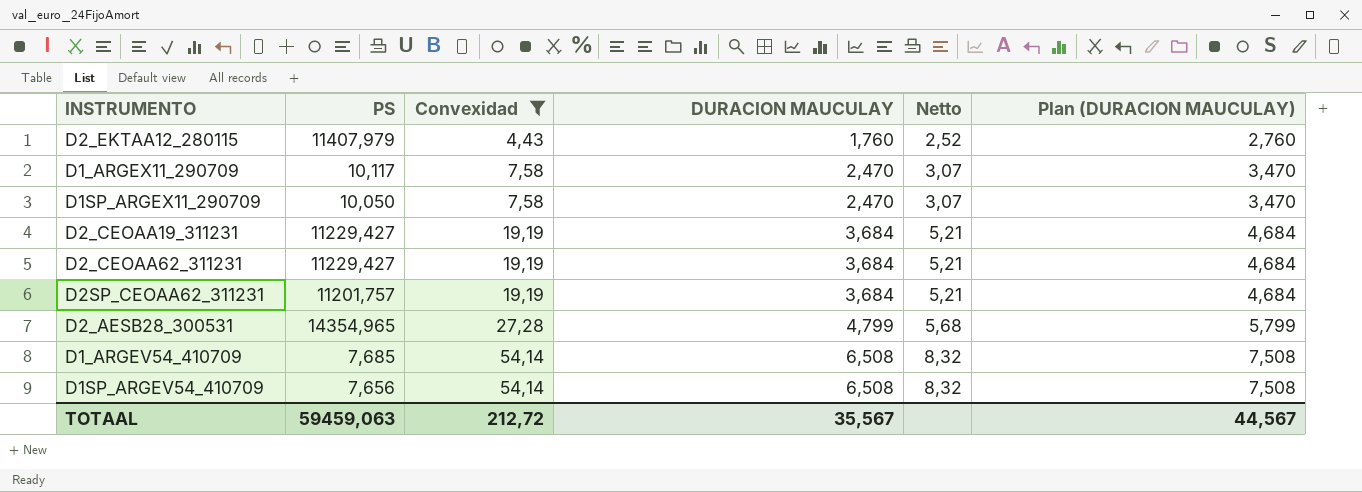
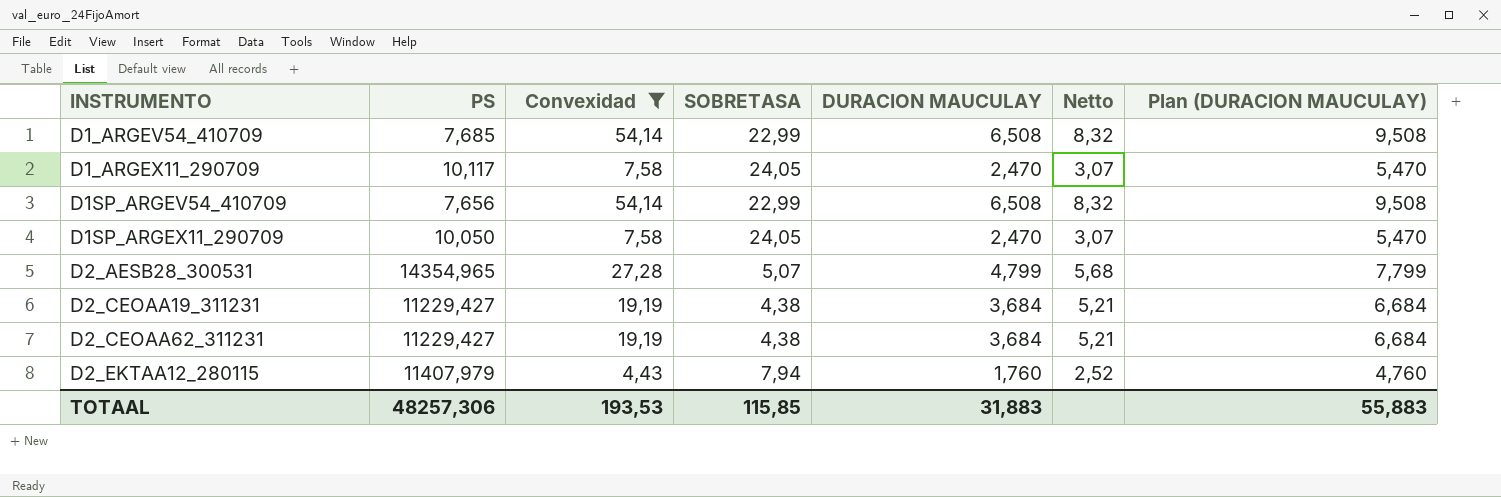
row order: Convexidad ascending -> INSTRUMENTO ascending
column SOBRETASA | position: none -> 4
column Plan (DURACION MAUCULAY) | formula: [DURACION MAUCULAY] + 1 -> [DURACION MAUCULAY] + 3
row D2SP_CEOAA62_311231: 11201,757 | 19,19 | 3,684 | 5,21 | 4,684 -> none
TOTAAL | PS: 59459,063 -> 48257,306
TOTAAL | Convexidad: 212,72 -> 193,53
TOTAAL | DURACION MAUCULAY: 35,567 -> 31,883
TOTAAL | Plan (DURACION MAUCULAY): 44,567 -> 55,883

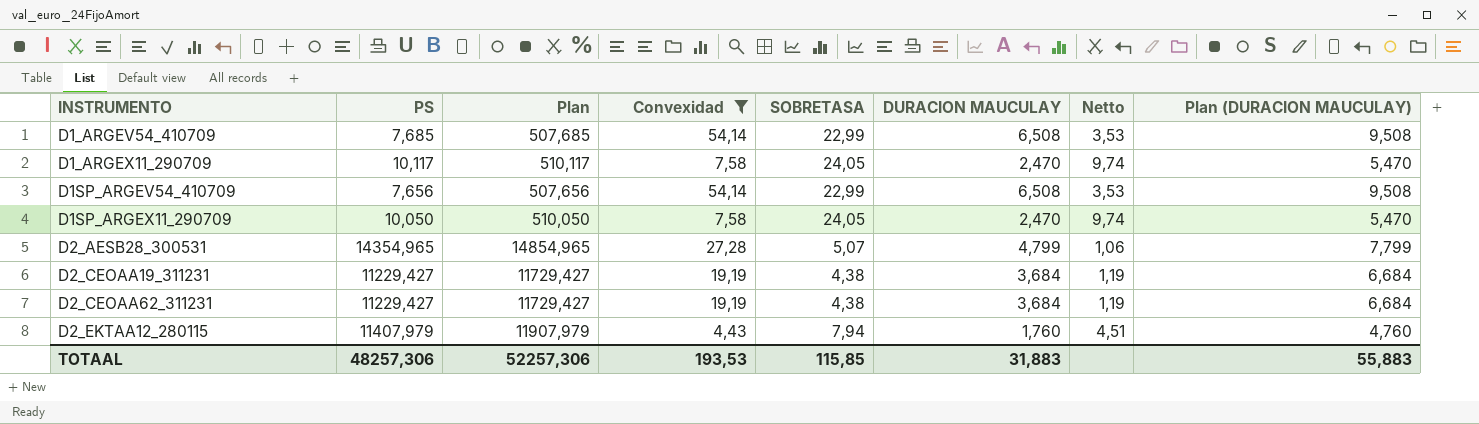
column Plan | formula: none -> [PS] + 500
column Netto | formula: [Convexidad] / [DURACION MAUCULAY] -> [SOBRETASA] / [DURACION MAUCULAY]

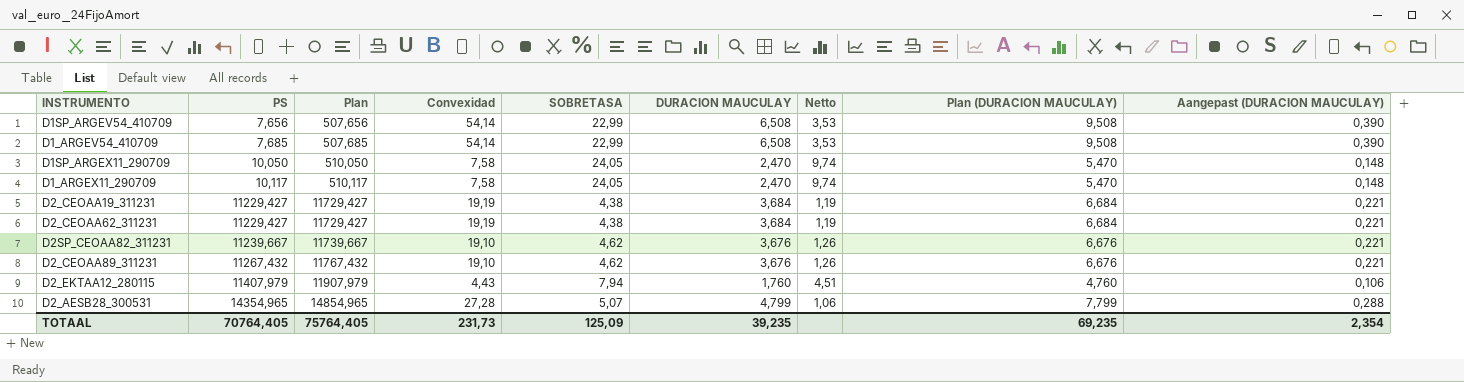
filter: Convexidad != 19,10 -> none
row order: INSTRUMENTO ascending -> PS ascending
column Aangepast (DURACION MAUCULAY) | formula: none -> [DURACION MAUCULAY] * 0,06
TOTAAL | PS: 48257,306 -> 70764,405
TOTAAL | Plan: 52257,306 -> 75764,405
TOTAAL | Convexidad: 193,53 -> 231,73
TOTAAL | SOBRETASA: 115,85 -> 125,09
TOTAAL | DURACION MAUCULAY: 31,883 -> 39,235
TOTAAL | Plan (DURACION MAUCULAY): 55,883 -> 69,235

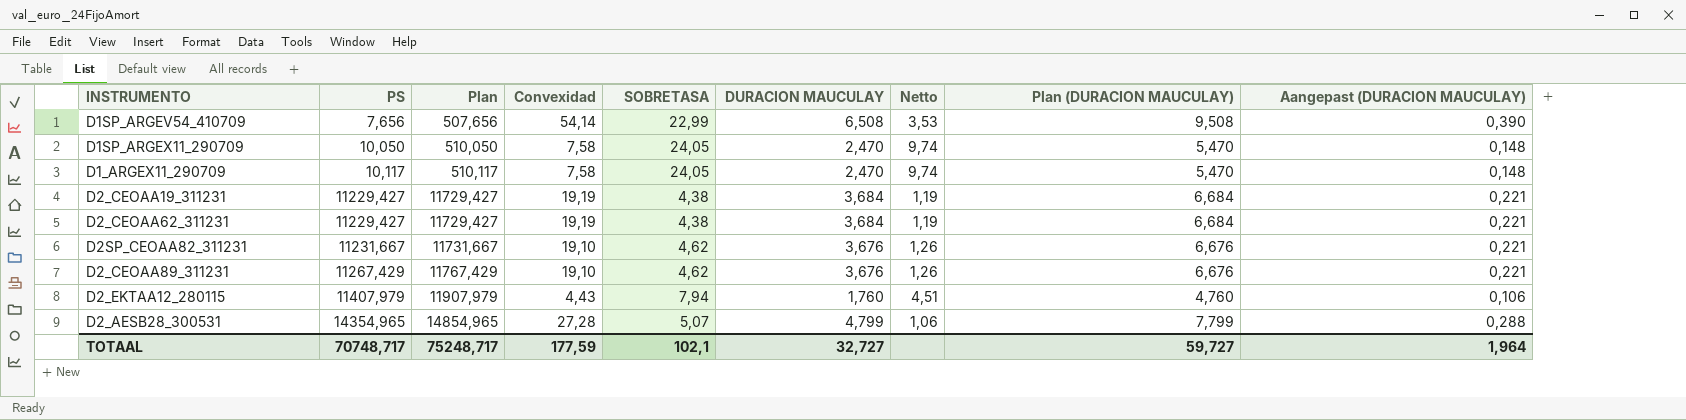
row D1_ARGEV54_410709: 7,685 | 507,685 | 54,14 | 22,99 | 6,508 | 3,53 | 9,508 | 0,390 -> none
D2SP_CEOAA82_311231 | PS: 11239,667 -> 11231,667
D2SP_CEOAA82_311231 | Plan: 11739,667 -> 11731,667
D2_CEOAA89_311231 | PS: 11267,432 -> 11267,429
D2_CEOAA89_311231 | Plan: 11767,432 -> 11767,429
TOTAAL | PS: 70764,405 -> 70748,717
TOTAAL | Plan: 75764,405 -> 75248,717
TOTAAL | Convexidad: 231,73 -> 177,59
TOTAAL | SOBRETASA: 125,09 -> 102,1
TOTAAL | DURACION MAUCULAY: 39,235 -> 32,727
TOTAAL | Plan (DURACION MAUCULAY): 69,235 -> 59,727
TOTAAL | Aangepast (DURACION MAUCULAY): 2,354 -> 1,964

